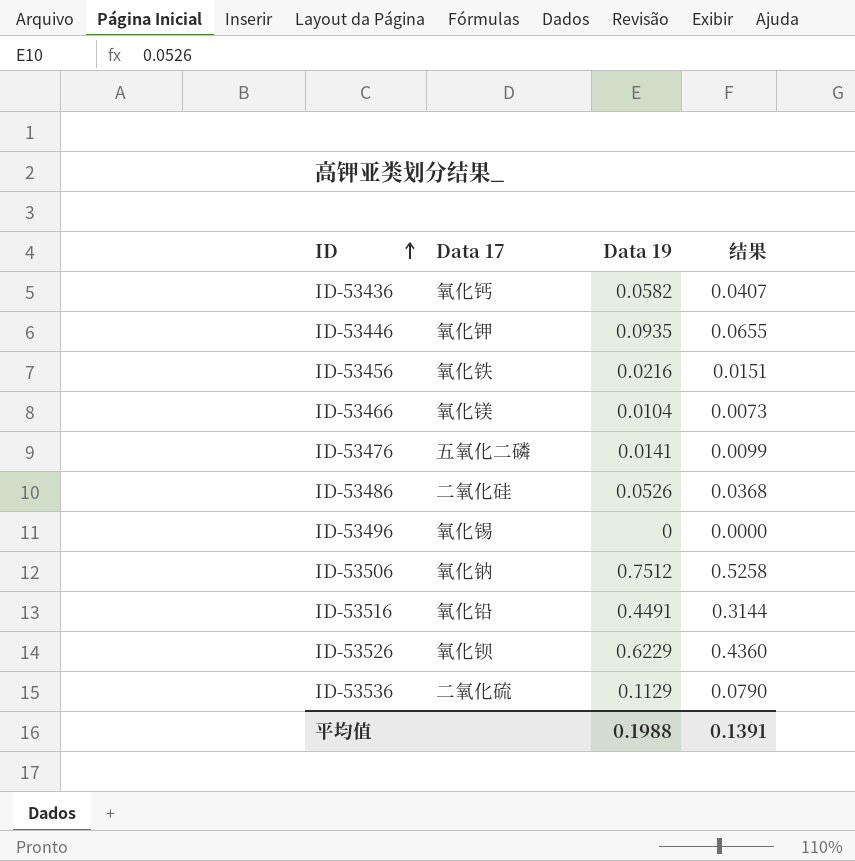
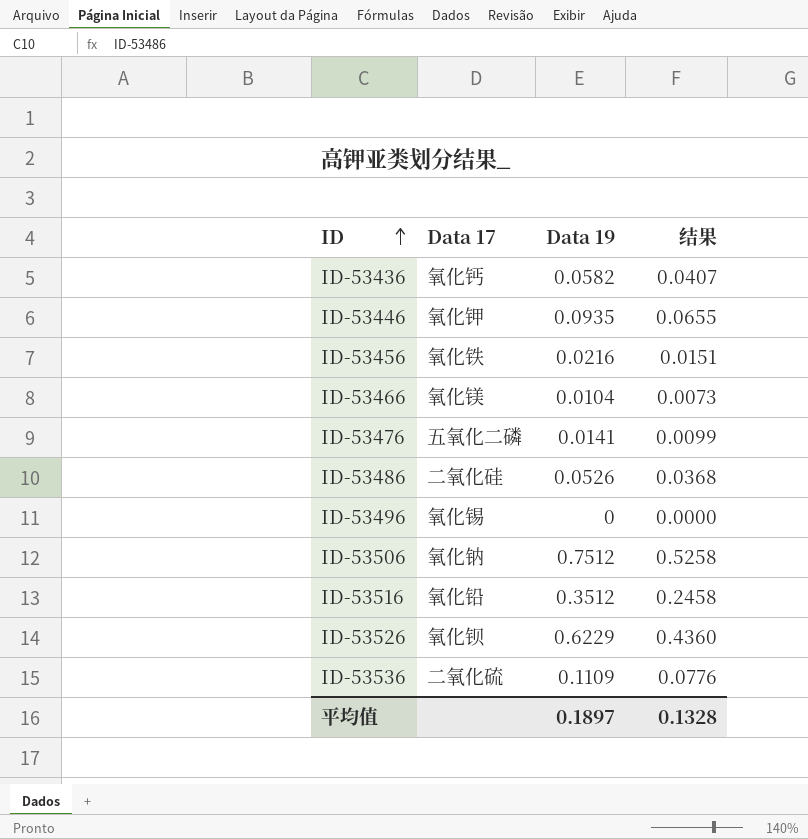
ID-53516 | Data 19: 0.4491 -> 0.3512
ID-53516 | 结果: 0.3144 -> 0.2458
ID-53536 | Data 19: 0.1129 -> 0.1109
ID-53536 | 结果: 0.0790 -> 0.0776
平均值 | Data 19: 0.1988 -> 0.1897
平均值 | 结果: 0.1391 -> 0.1328

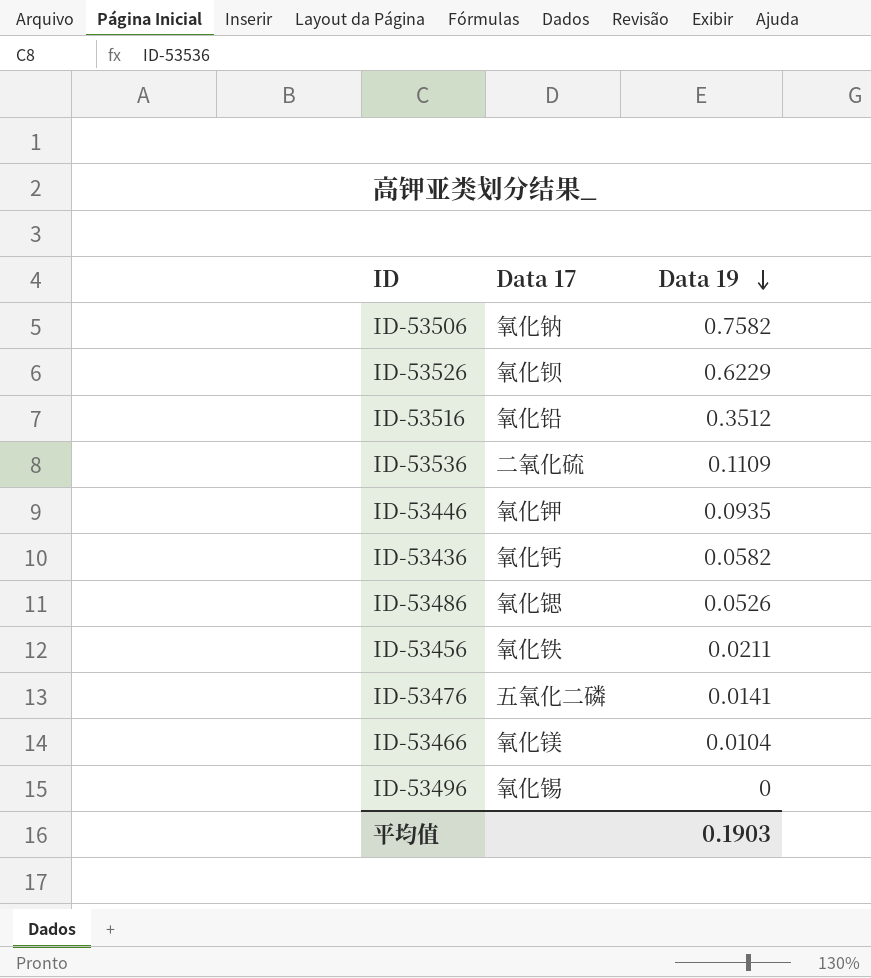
row order: ID ascending -> Data 19 descending
column 结果 | formula: [Data 19] * 0.7 -> none
ID-53506 | Data 19: 0.7512 -> 0.7582
ID-53486 | Data 17: 二氧化硅 -> 氧化锶
ID-53456 | Data 19: 0.0216 -> 0.0211
平均值 | Data 19: 0.1897 -> 0.1903

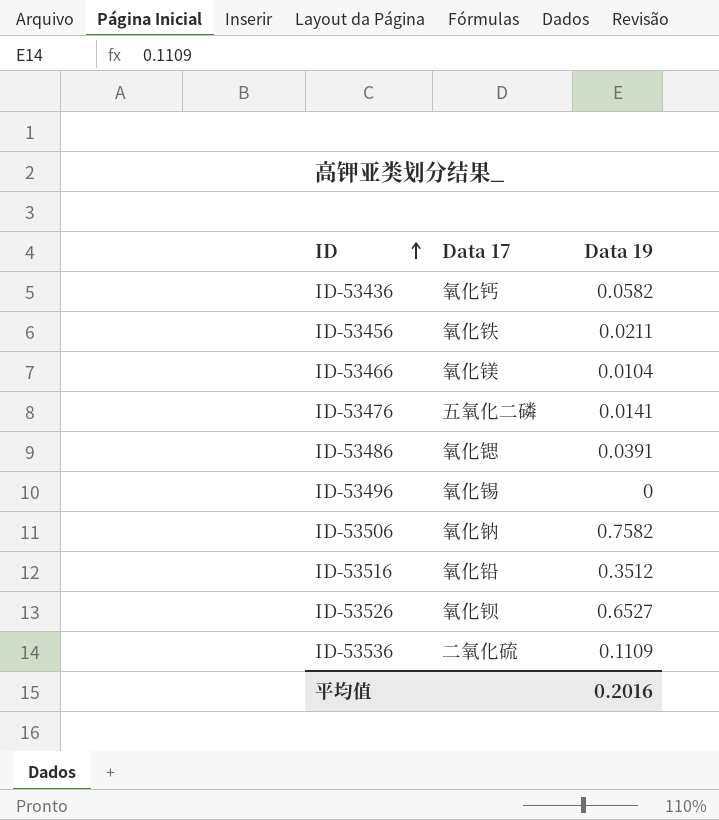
row order: Data 19 descending -> ID ascending
row ID-53446: 氧化钾 | 0.0935 -> none
ID-53486 | Data 19: 0.0526 -> 0.0391
ID-53526 | Data 19: 0.6229 -> 0.6527
平均值 | Data 19: 0.1903 -> 0.2016

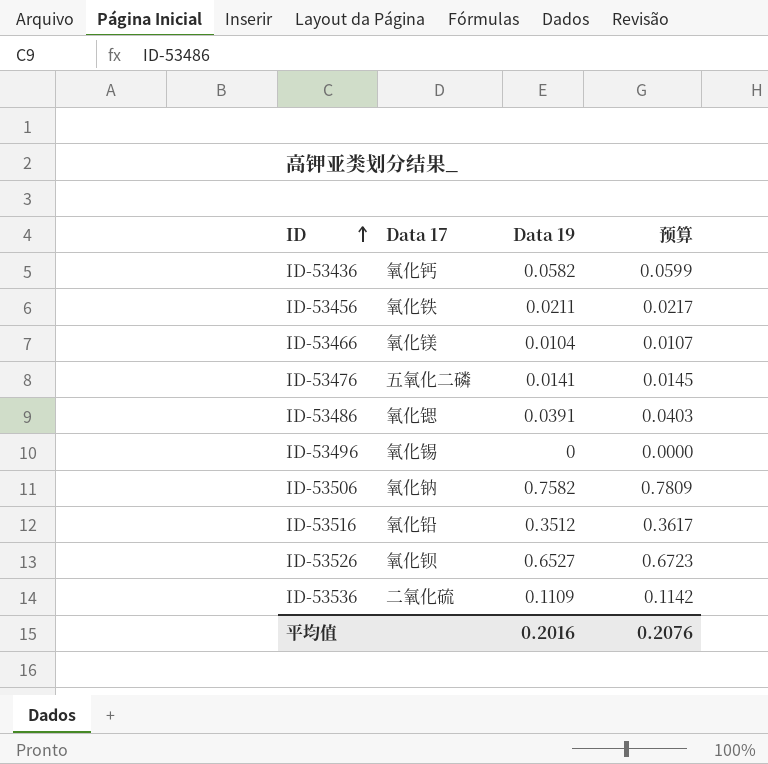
column 预算 | formula: none -> [Data 19] * 1.03

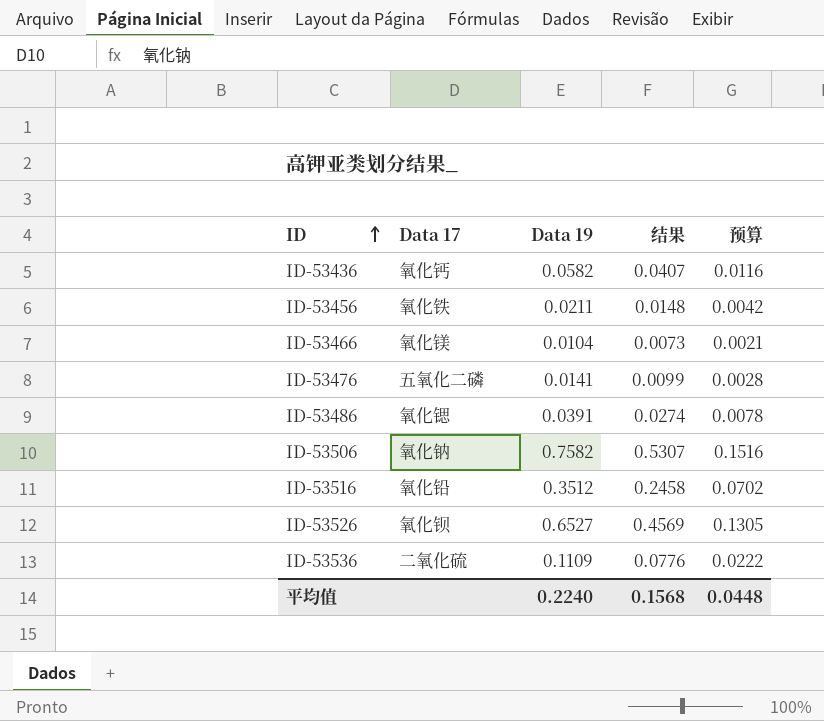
column 结果 | formula: none -> [Data 19] * 0.7
column 预算 | formula: [Data 19] * 1.03 -> [Data 19] * 0.2
row ID-53496: 氧化锡 | 0 | 0.0000 -> none
平均值 | Data 19: 0.2016 -> 0.2240
平均值 | 预算: 0.2076 -> 0.0448

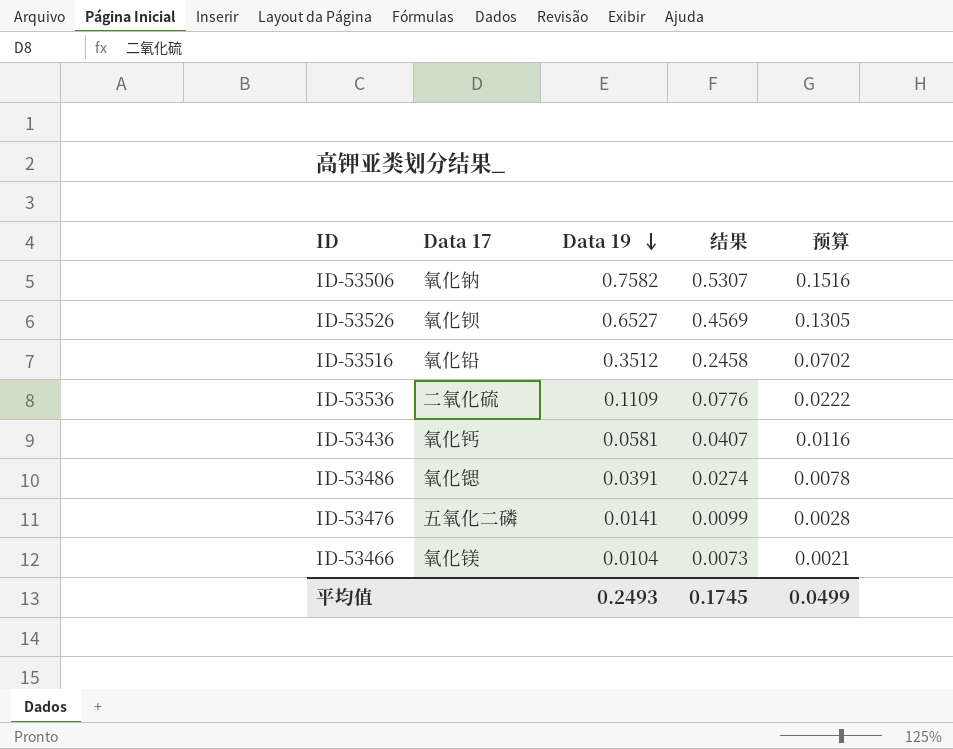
row order: ID ascending -> Data 19 descending
row ID-53456: 氧化铁 | 0.0211 | 0.0148 | 0.0042 -> none
ID-53436 | Data 19: 0.0582 -> 0.0581
平均值 | Data 19: 0.2240 -> 0.2493
平均值 | 结果: 0.1568 -> 0.1745
平均值 | 预算: 0.0448 -> 0.0499

